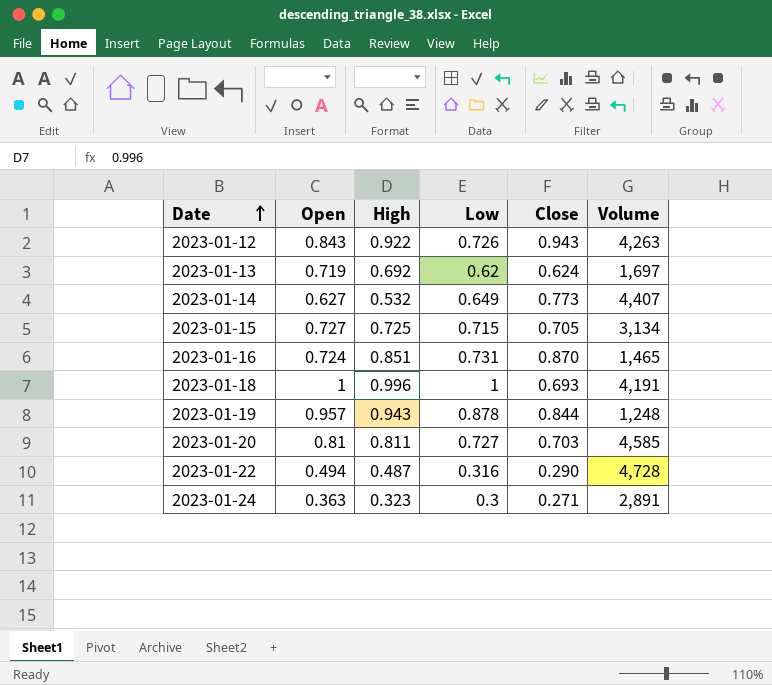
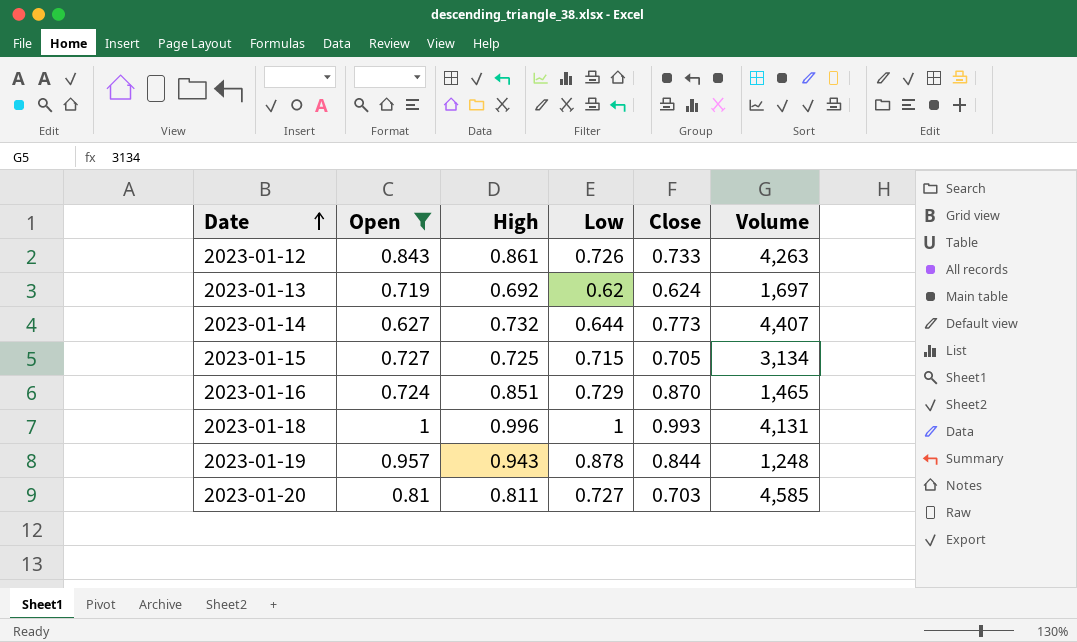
filter: none -> Open >= 0.627
2023-01-12 | High: 0.922 -> 0.861
2023-01-12 | Close: 0.943 -> 0.733
2023-01-14 | High: 0.532 -> 0.732
2023-01-14 | Low: 0.649 -> 0.644
2023-01-16 | Low: 0.731 -> 0.729
2023-01-18 | Close: 0.693 -> 0.993
2023-01-18 | Volume: 4,191 -> 4,131

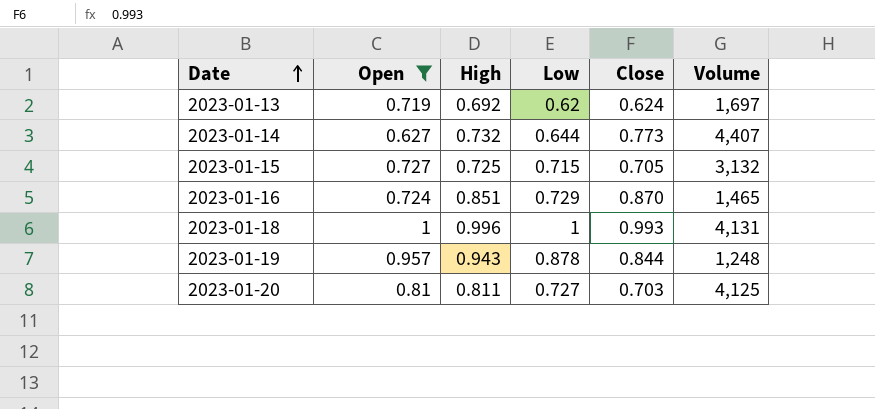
row 2023-01-12: 0.843 | 0.861 | 0.726 | 0.733 | 4,263 -> none
2023-01-15 | Volume: 3,134 -> 3,132
2023-01-20 | Volume: 4,585 -> 4,125

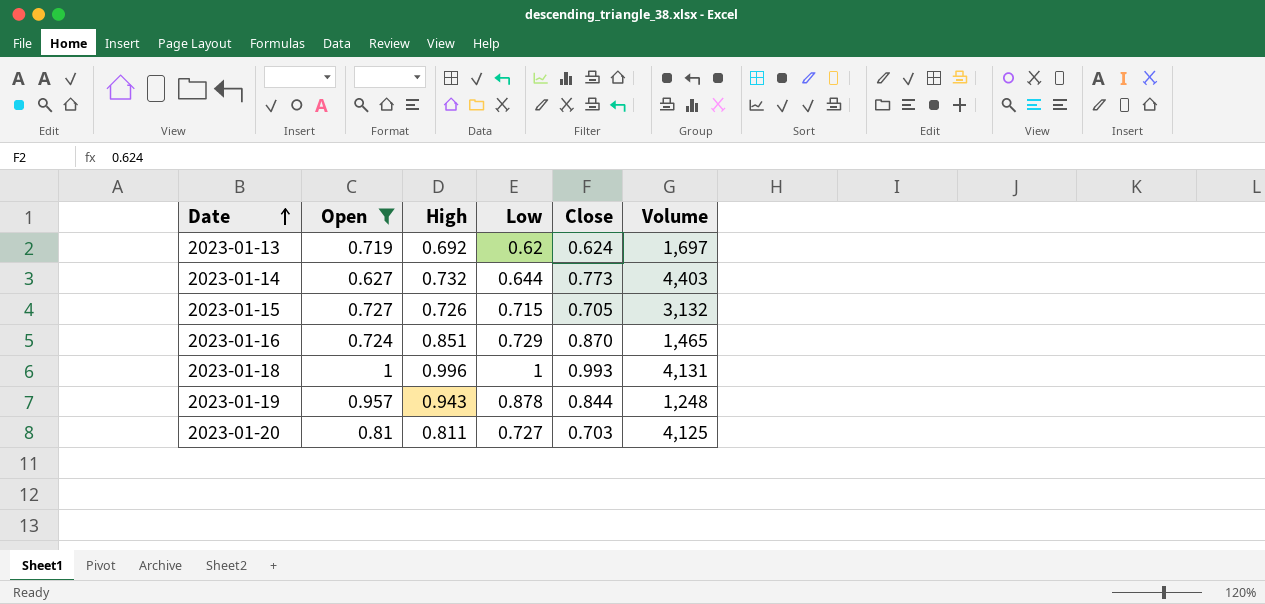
2023-01-14 | Volume: 4,407 -> 4,403
2023-01-15 | High: 0.725 -> 0.726

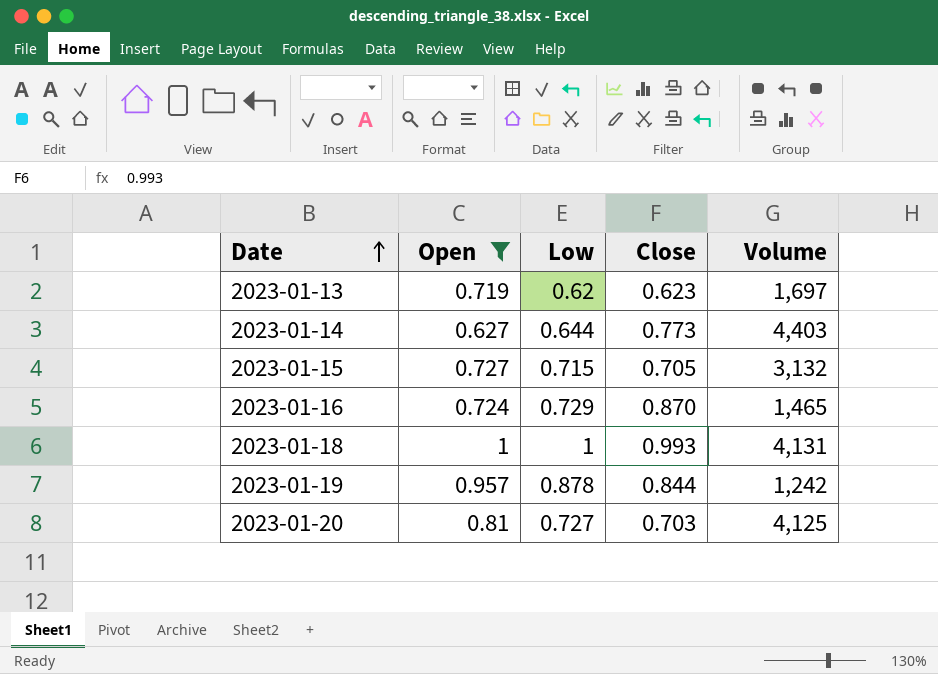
column High | position: 3 -> none
2023-01-13 | Close: 0.624 -> 0.623
2023-01-19 | Volume: 1,248 -> 1,242

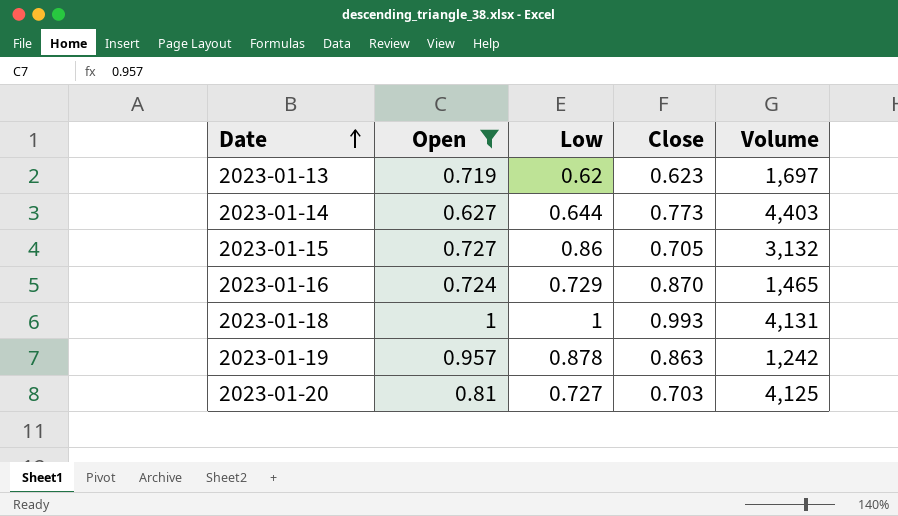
2023-01-15 | Low: 0.715 -> 0.86
2023-01-19 | Close: 0.844 -> 0.863

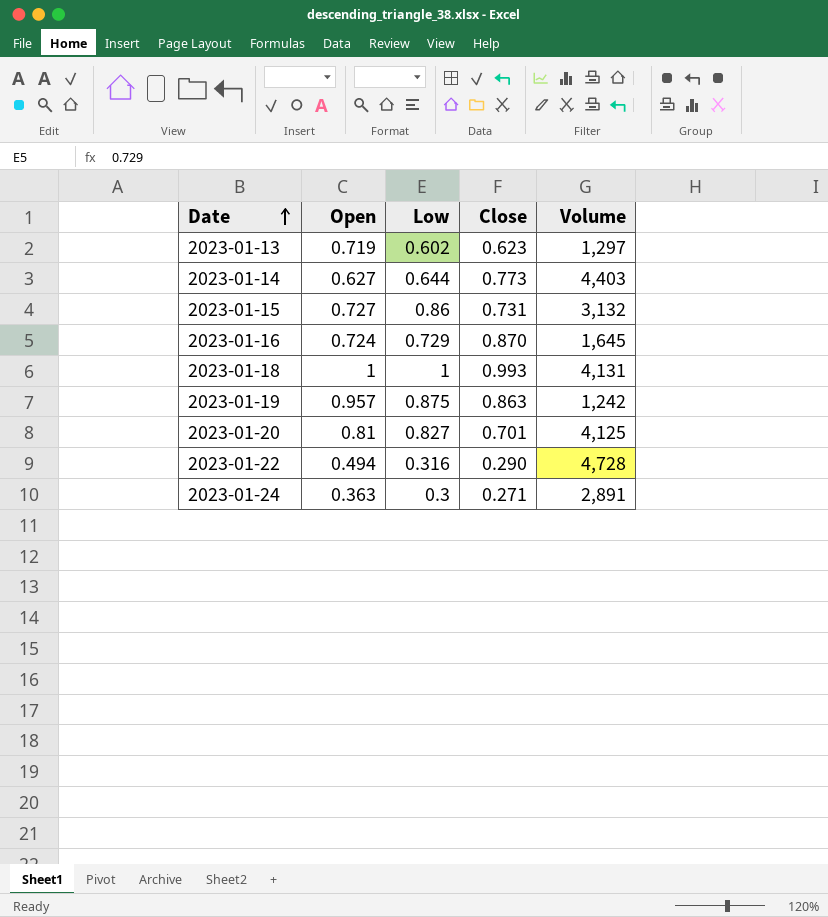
filter: Open >= 0.627 -> none
2023-01-13 | Low: 0.62 -> 0.602
2023-01-13 | Volume: 1,697 -> 1,297
2023-01-15 | Close: 0.705 -> 0.731
2023-01-16 | Volume: 1,465 -> 1,645
2023-01-19 | Low: 0.878 -> 0.875
2023-01-20 | Low: 0.727 -> 0.827
2023-01-20 | Close: 0.703 -> 0.701

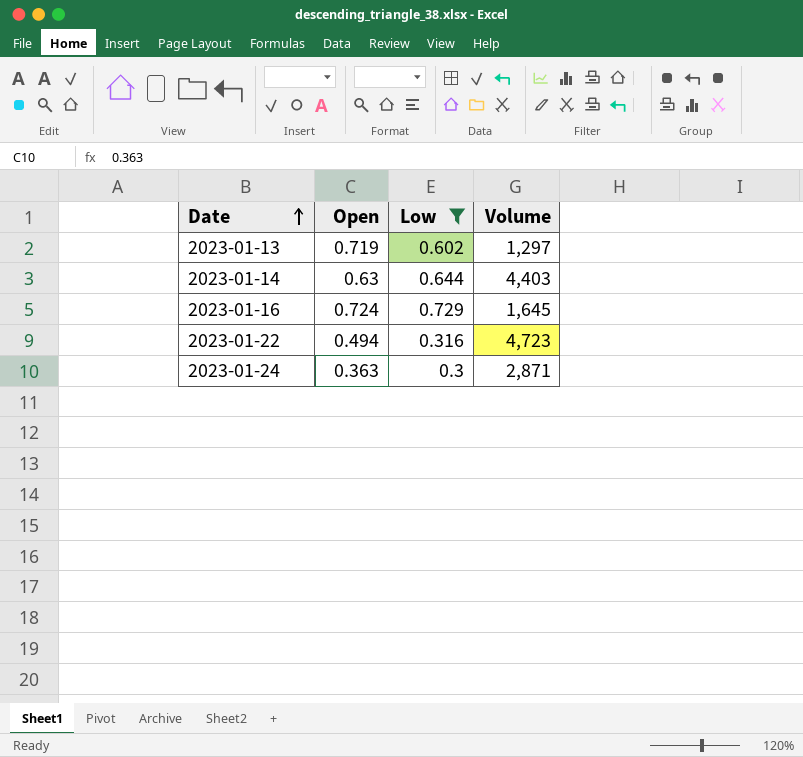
filter: none -> Low <= 0.729
column Close | position: 4 -> none
2023-01-14 | Open: 0.627 -> 0.63
2023-01-22 | Volume: 4,728 -> 4,723
2023-01-24 | Volume: 2,891 -> 2,871

